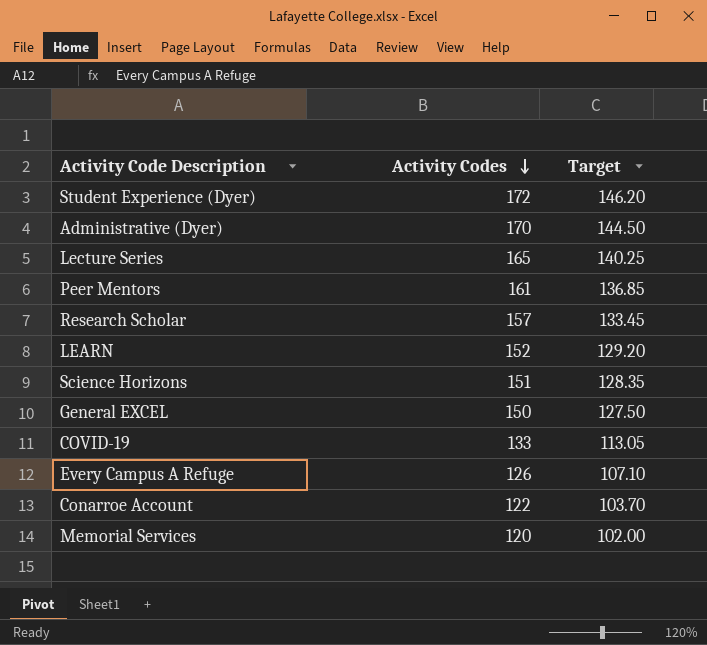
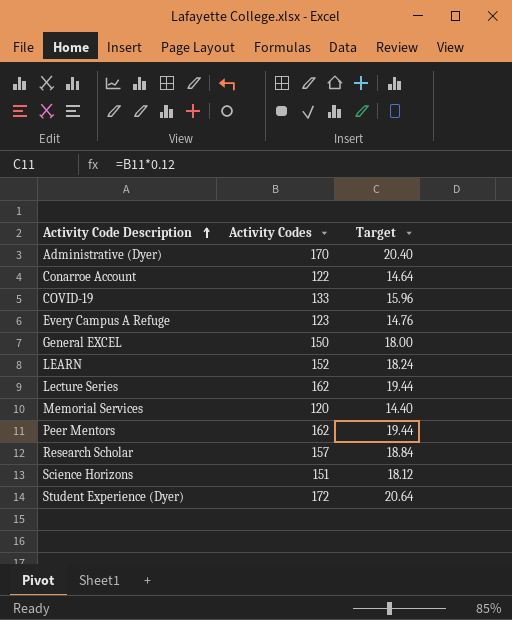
row order: Activity Codes descending -> Activity Code Description ascending
column Target | formula: [Activity Codes] * 0.85 -> [Activity Codes] * 0.12
Every Campus A Refuge | Activity Codes: 126 -> 123
Lecture Series | Activity Codes: 165 -> 162
Peer Mentors | Activity Codes: 161 -> 162

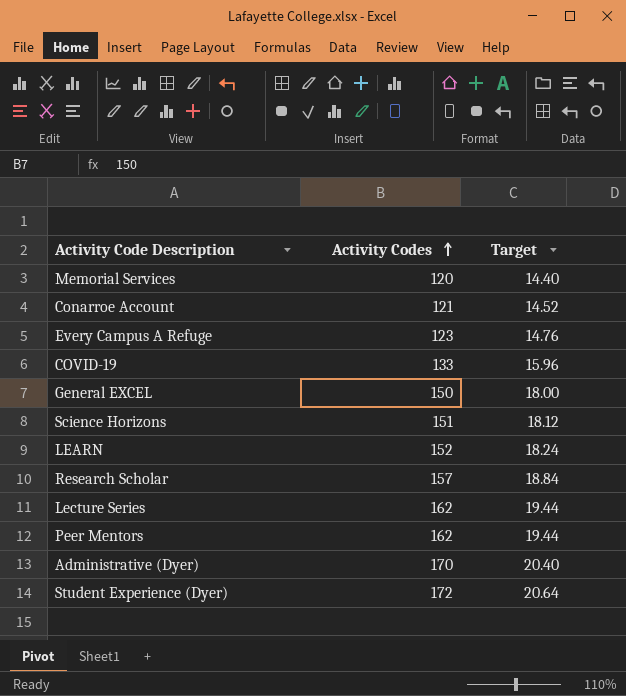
row order: Activity Code Description ascending -> Activity Codes ascending
Conarroe Account | Activity Codes: 122 -> 121
Conarroe Account | Target: 14.64 -> 14.52

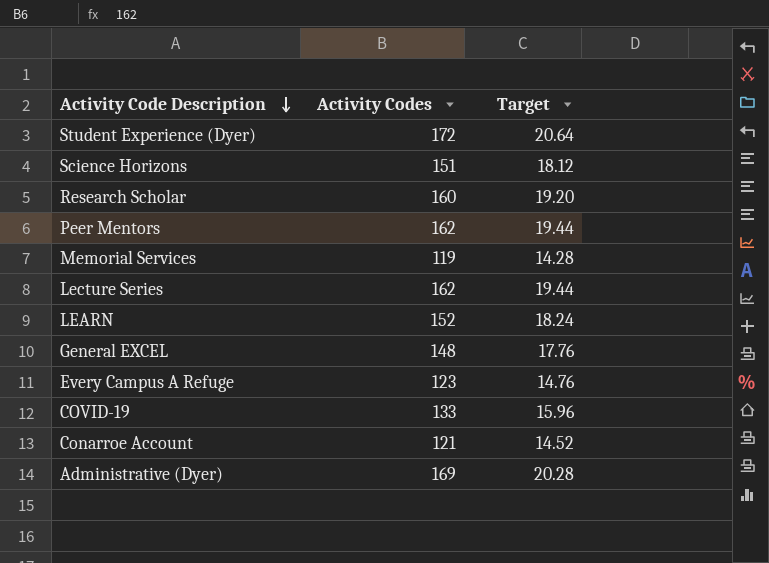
row order: Activity Codes ascending -> Activity Code Description descending
Research Scholar | Activity Codes: 157 -> 160
Research Scholar | Target: 18.84 -> 19.20
Memorial Services | Activity Codes: 120 -> 119
Memorial Services | Target: 14.40 -> 14.28
General EXCEL | Activity Codes: 150 -> 148
General EXCEL | Target: 18.00 -> 17.76
Administrative (Dyer) | Activity Codes: 170 -> 169
Administrative (Dyer) | Target: 20.40 -> 20.28

